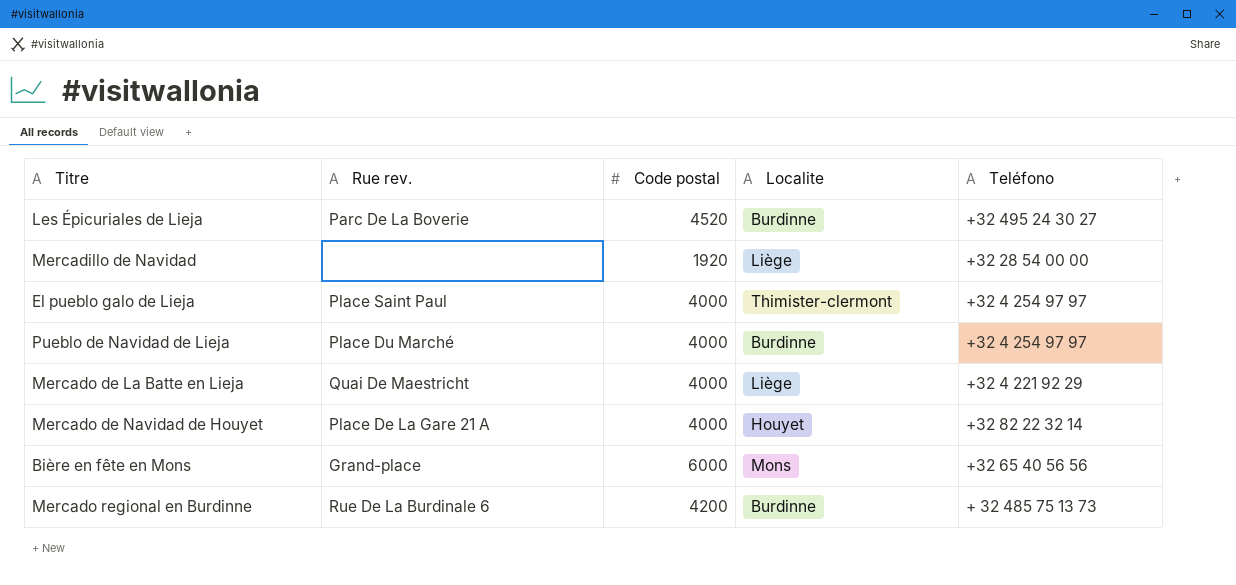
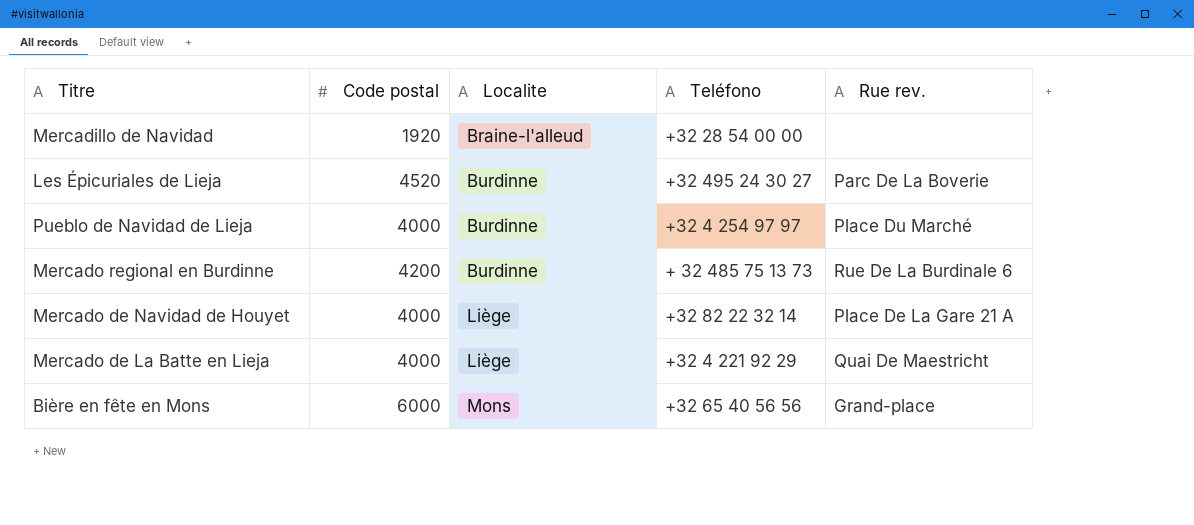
row order: none -> Localite ascending
column Rue rev. | position: 2 -> 5
row El pueblo galo de Lieja: Place Saint Paul | 4000 | Thimister-clermont | +32 4 254 97 97 -> none
Mercadillo de Navidad | Localite: Liège -> Braine-l'alleud
Mercado de Navidad de Houyet | Localite: Houyet -> Liège

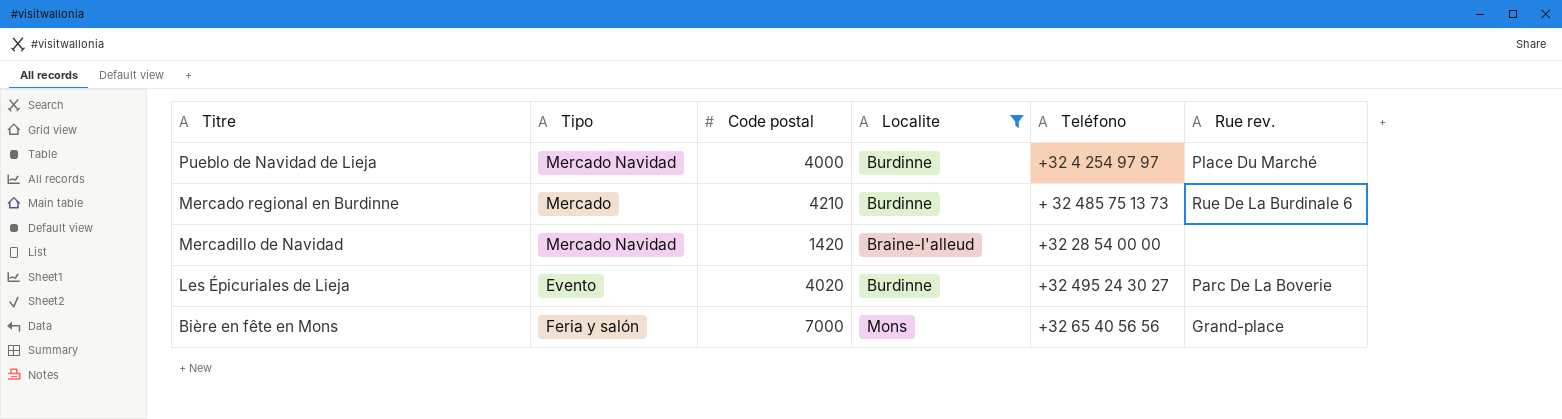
filter: none -> Localite != Liège
row order: Localite ascending -> Titre descending
column Tipo | position: none -> 2
Mercado regional en Burdinne | Code postal: 4200 -> 4210
Mercadillo de Navidad | Code postal: 1920 -> 1420
Les Épicuriales de Lieja | Code postal: 4520 -> 4020
Bière en fête en Mons | Code postal: 6000 -> 7000

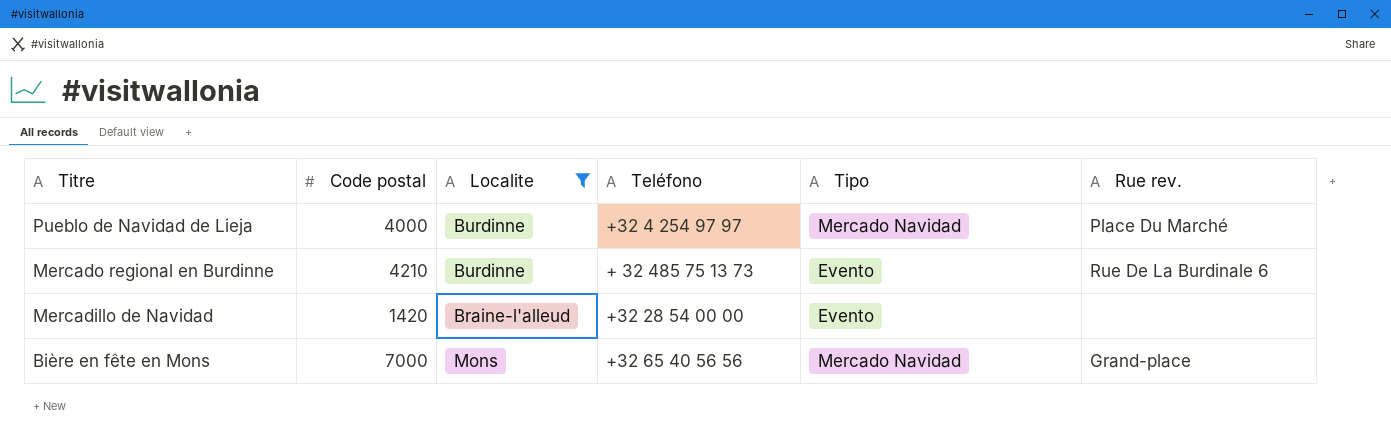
column Tipo | position: 2 -> 5
row Les Épicuriales de Lieja: Evento | 4020 | Burdinne | +32 495 24 30 27 | Parc De La Boverie -> none
Mercado regional en Burdinne | Tipo: Mercado -> Evento
Mercadillo de Navidad | Tipo: Mercado Navidad -> Evento
Bière en fête en Mons | Tipo: Feria y salón -> Mercado Navidad

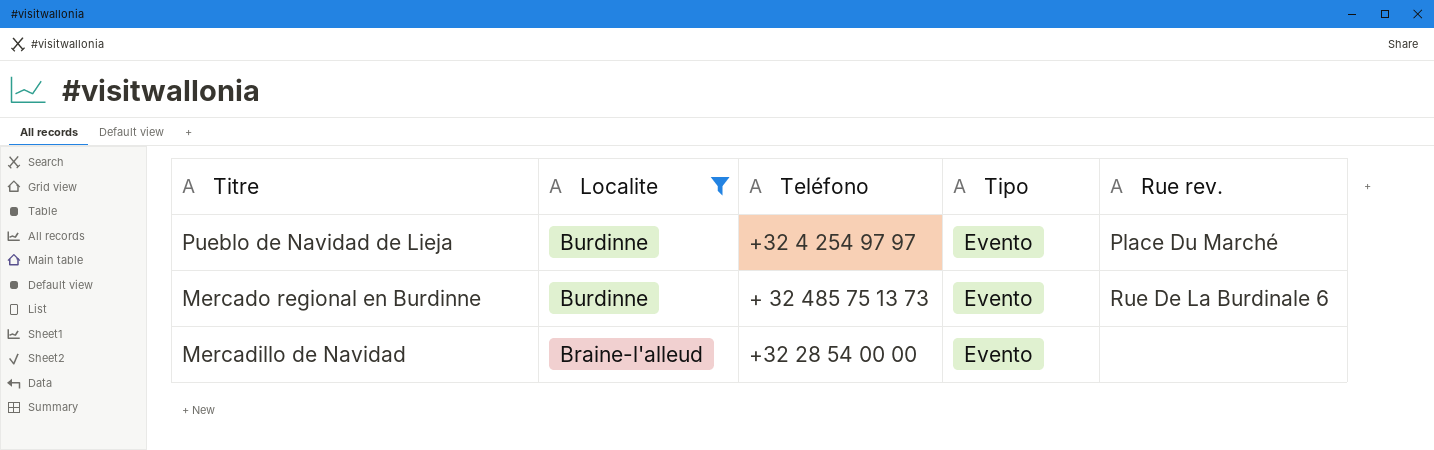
column Code postal | position: 2 -> none
row Bière en fête en Mons: 7000 | Mons | +32 65 40 56 56 | Mercado Navidad | Grand-place -> none
Pueblo de Navidad de Lieja | Tipo: Mercado Navidad -> Evento

